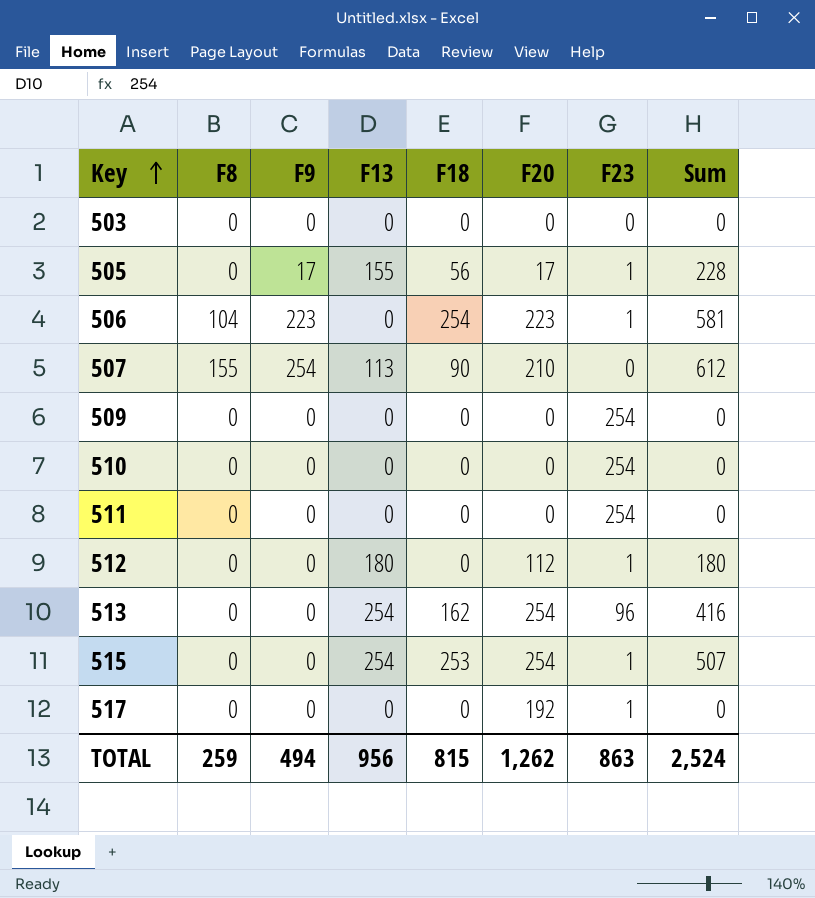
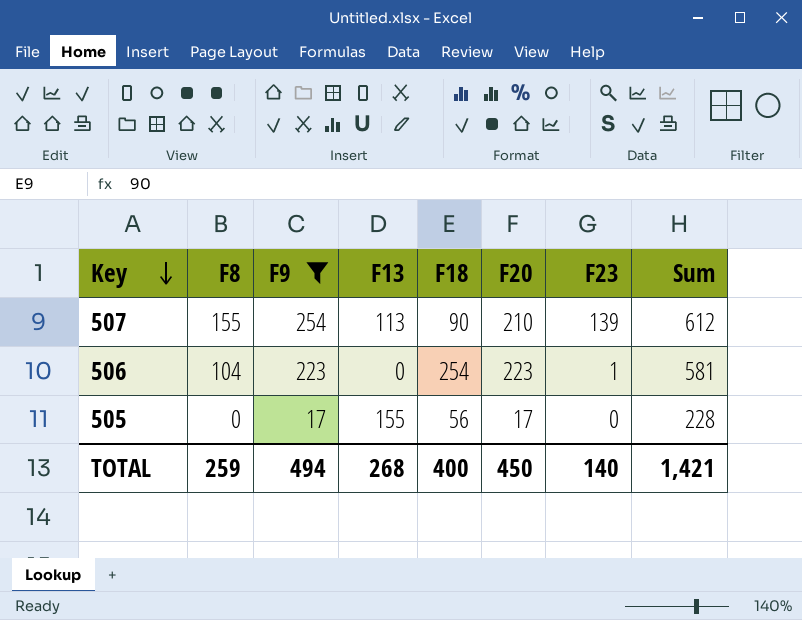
filter: none -> F9 != 0
row order: Key ascending -> Key descending
507 | F23: 0 -> 139
505 | F23: 1 -> 0
TOTAL | F13: 956 -> 268
TOTAL | F18: 815 -> 400
TOTAL | F20: 1,262 -> 450
TOTAL | F23: 863 -> 140
TOTAL | Sum: 2,524 -> 1,421

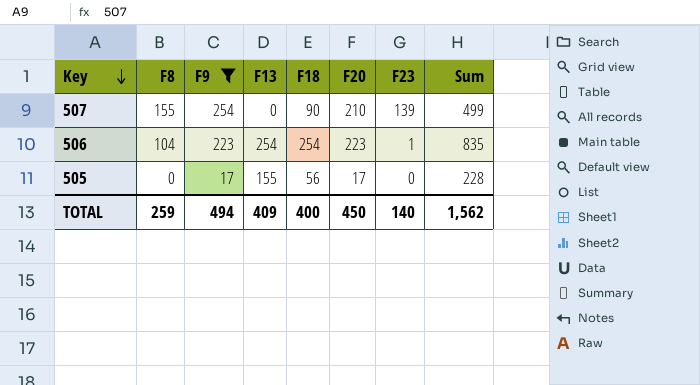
507 | F13: 113 -> 0
507 | Sum: 612 -> 499
506 | F13: 0 -> 254
506 | Sum: 581 -> 835
TOTAL | F13: 268 -> 409
TOTAL | Sum: 1,421 -> 1,562

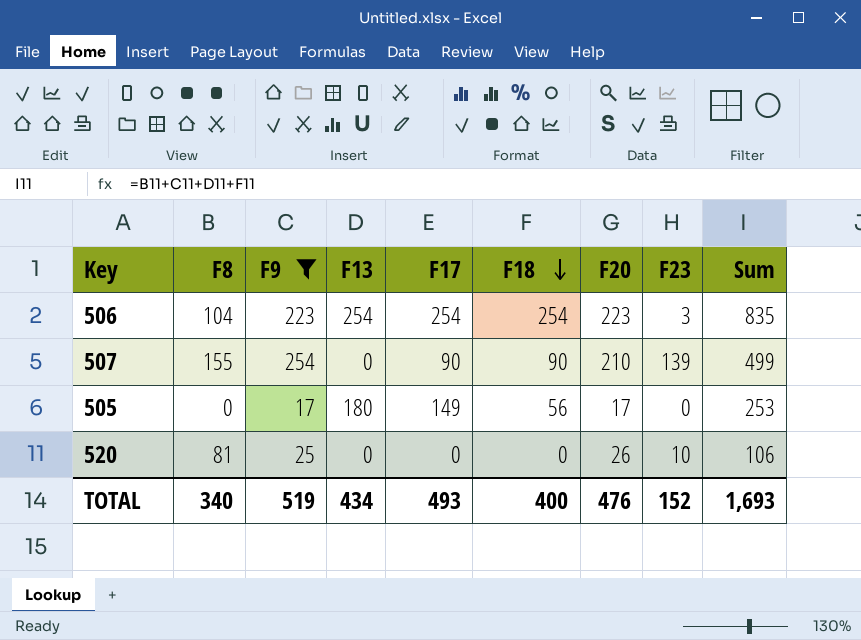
row order: Key descending -> F18 descending
column F17 | position: none -> 5
506 | F23: 1 -> 3
505 | F13: 155 -> 180
505 | Sum: 228 -> 253
row 520: none -> 81 | 25 | 0 | 0 | 0 | 26 | 10 | 106
TOTAL | F8: 259 -> 340
TOTAL | F9: 494 -> 519
TOTAL | F13: 409 -> 434
TOTAL | F20: 450 -> 476
TOTAL | F23: 140 -> 152
TOTAL | Sum: 1,562 -> 1,693

